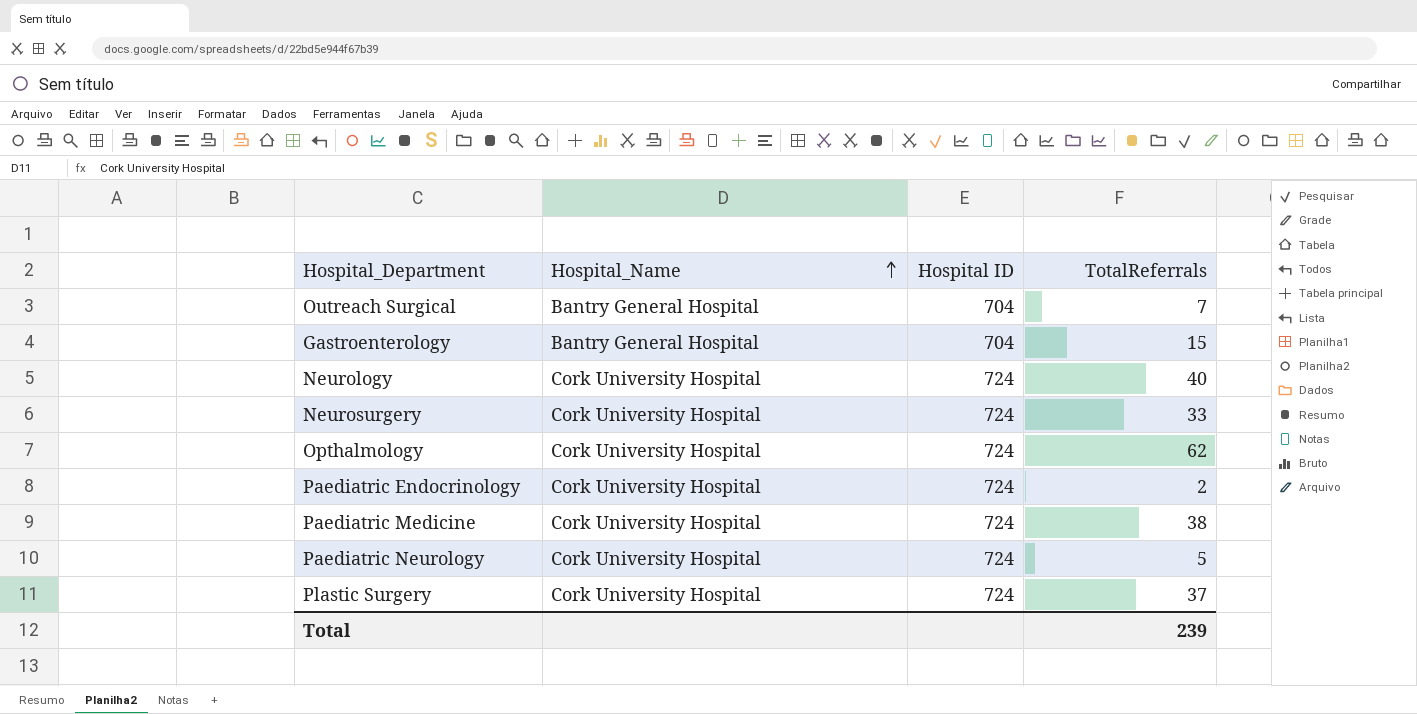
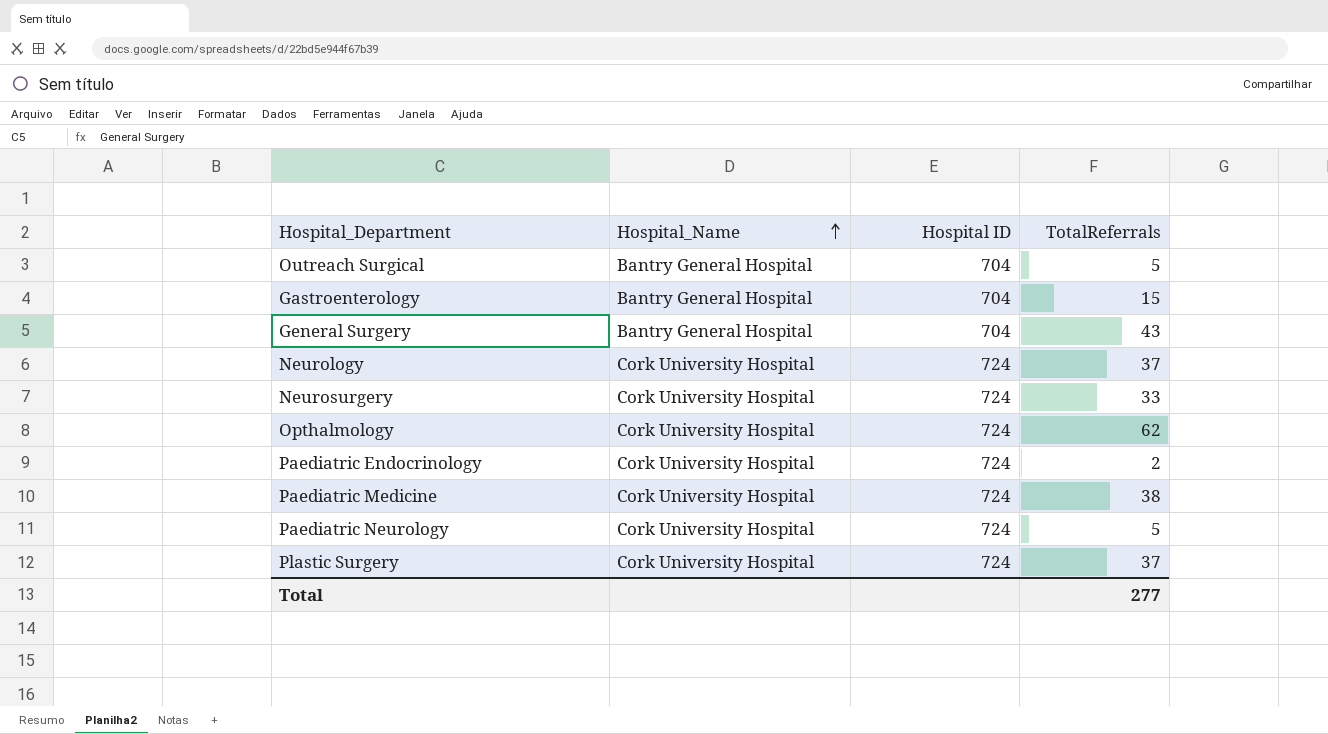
Outreach Surgical | TotalReferrals: 7 -> 5
row General Surgery: none -> Bantry General Hospital | 704 | 43
Neurology | TotalReferrals: 40 -> 37
Total | TotalReferrals: 239 -> 277

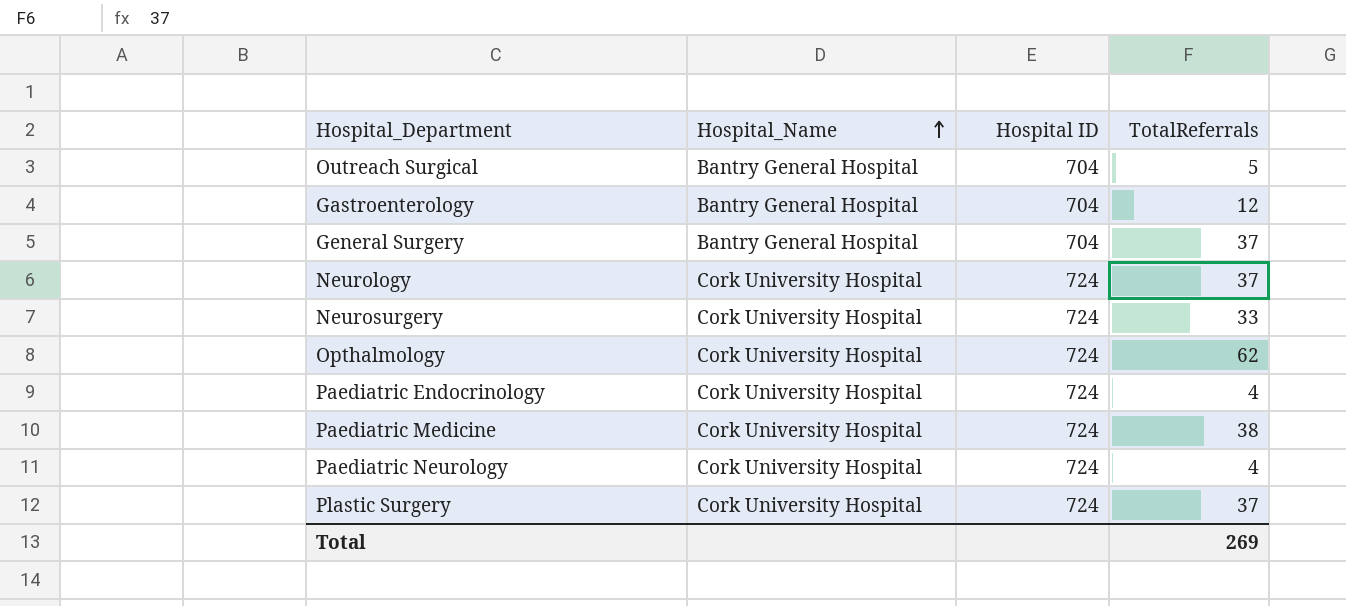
Gastroenterology | TotalReferrals: 15 -> 12
General Surgery | TotalReferrals: 43 -> 37
Paediatric Endocrinology | TotalReferrals: 2 -> 4
Paediatric Neurology | TotalReferrals: 5 -> 4
Total | TotalReferrals: 277 -> 269

